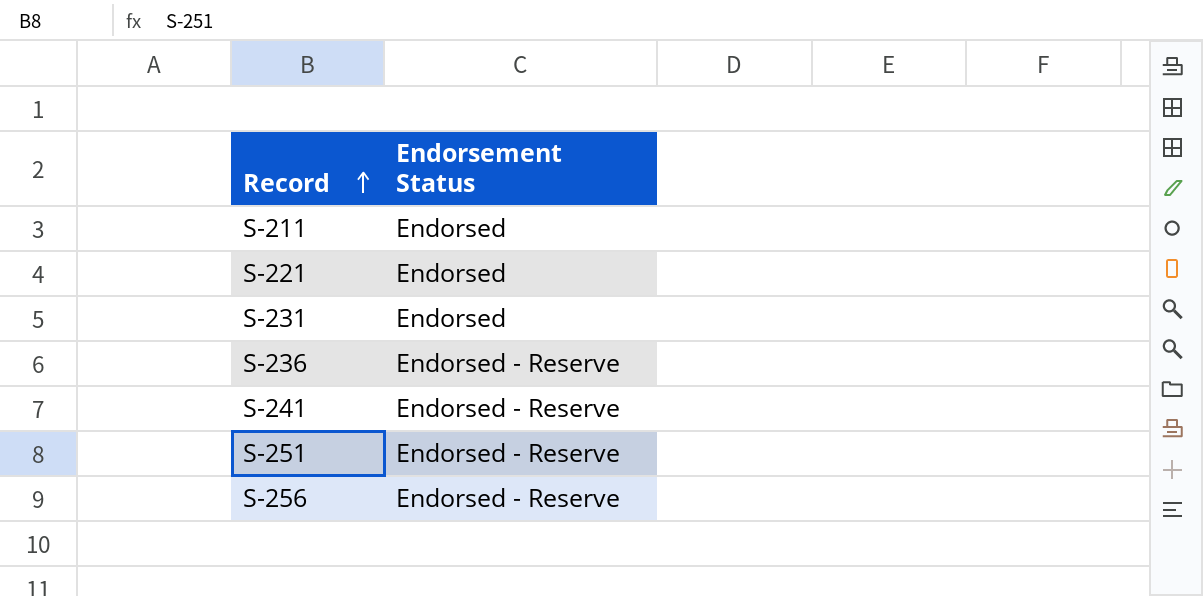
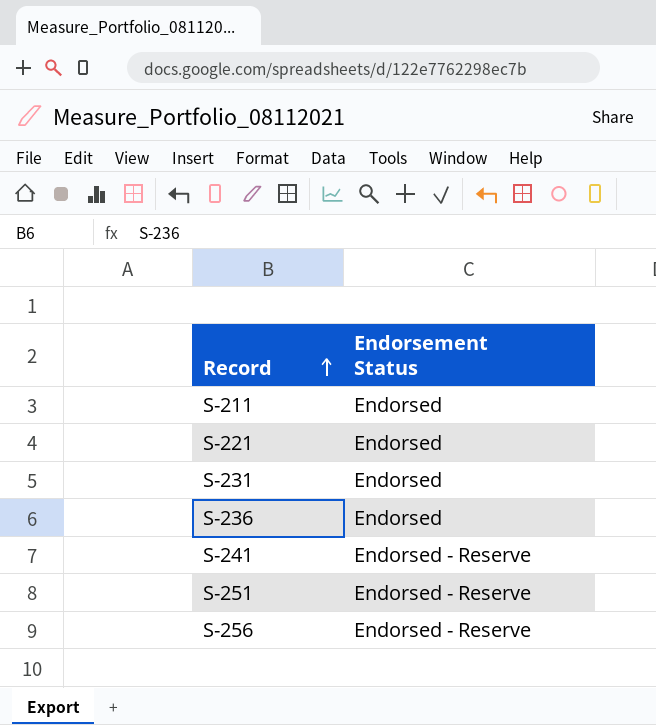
S-236 | Endorsement Status: Endorsed - Reserve -> Endorsed

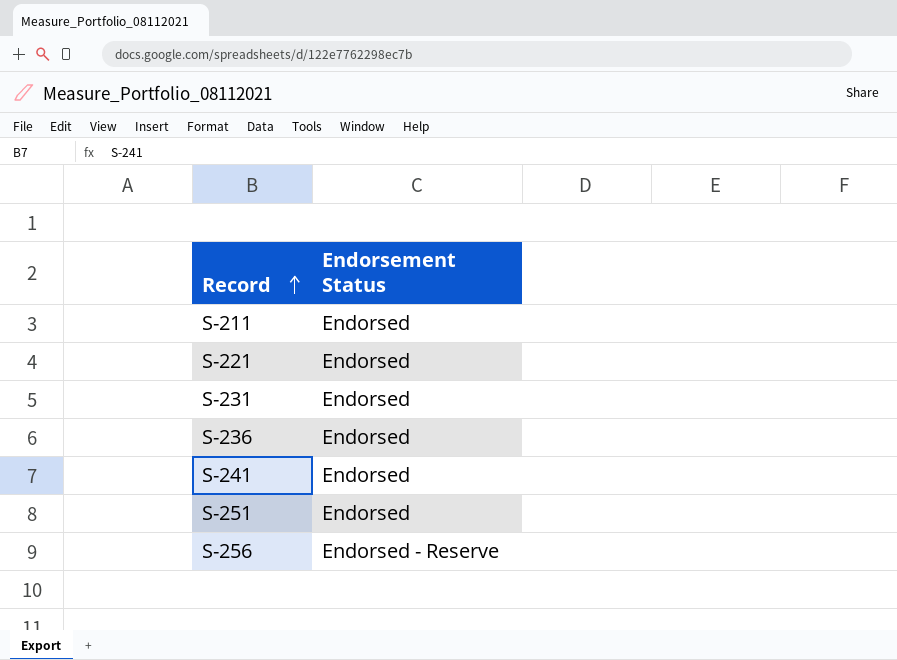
S-241 | Endorsement Status: Endorsed - Reserve -> Endorsed
S-251 | Endorsement Status: Endorsed - Reserve -> Endorsed

